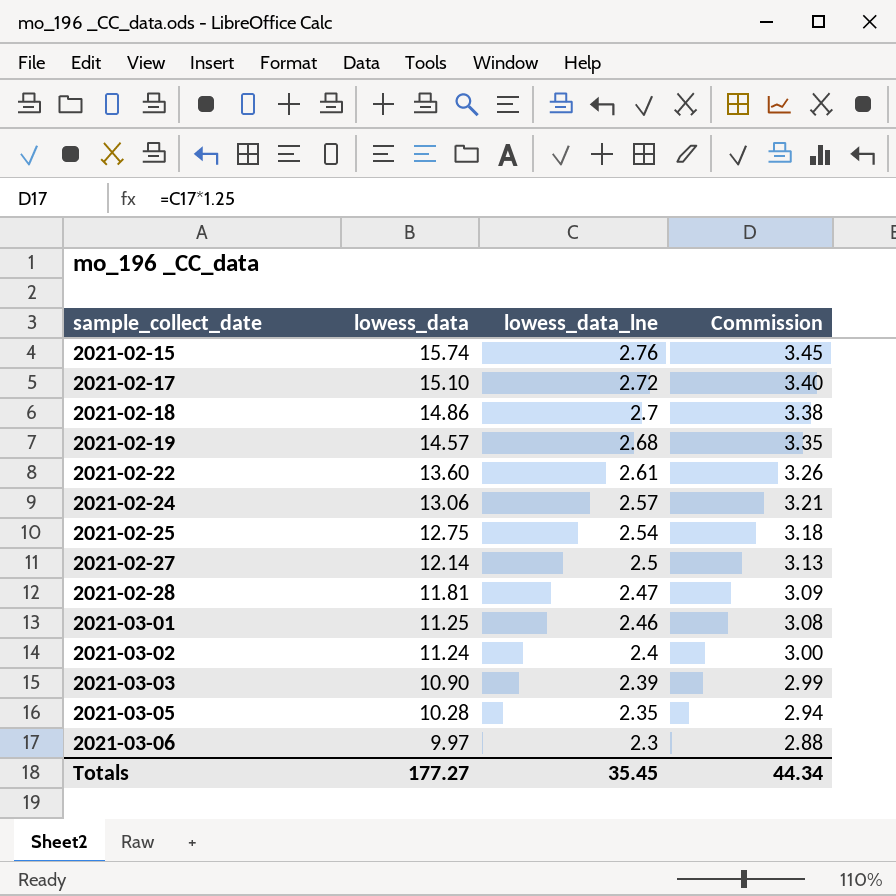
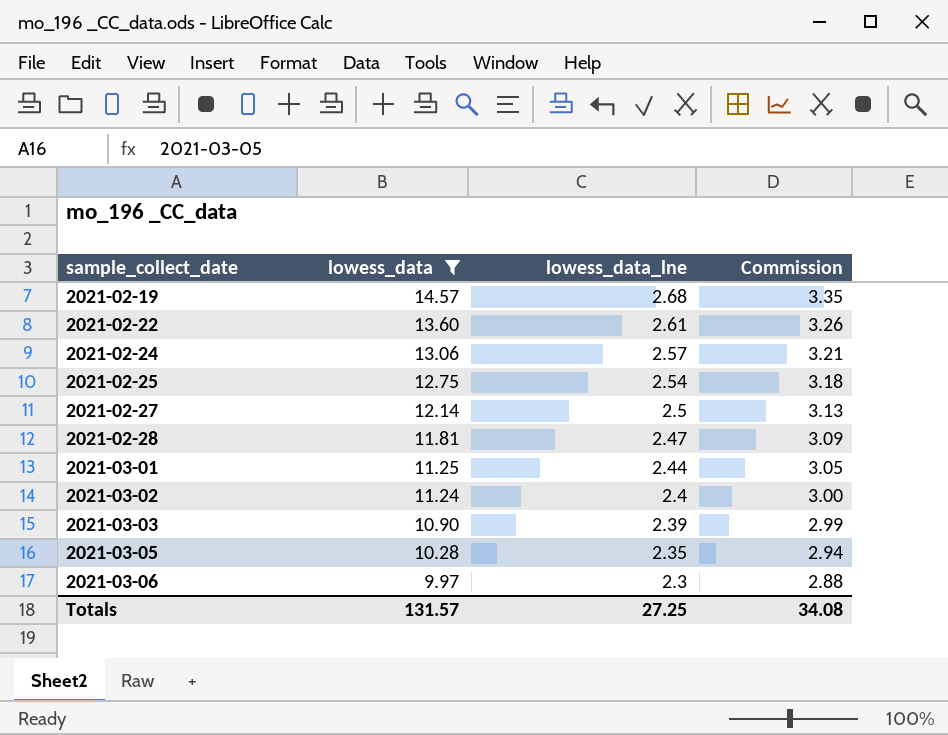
filter: none -> lowess_data <= 14.57
2021-03-01 | lowess_data_lne: 2.46 -> 2.44
2021-03-01 | Commission: 3.08 -> 3.05
Totals | lowess_data: 177.27 -> 131.57
Totals | lowess_data_lne: 35.45 -> 27.25
Totals | Commission: 44.34 -> 34.08

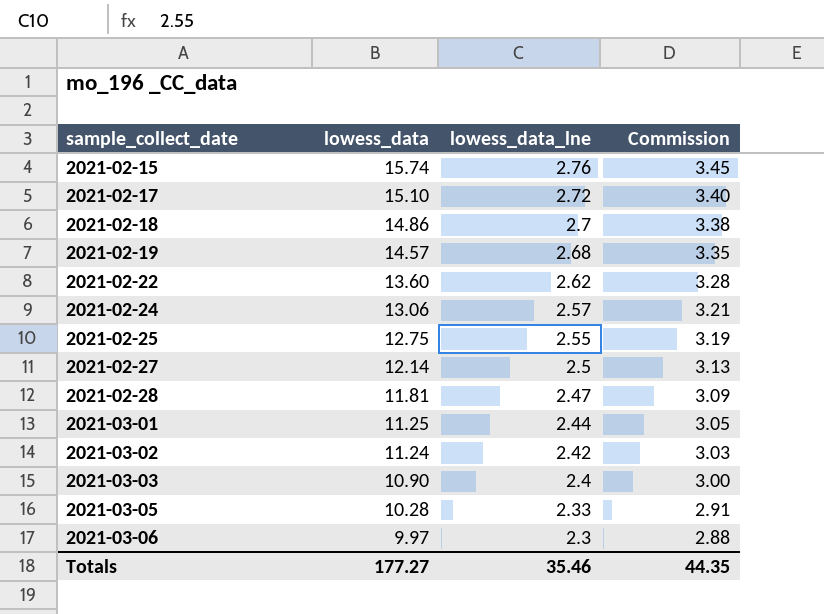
filter: lowess_data <= 14.57 -> none
2021-02-22 | lowess_data_lne: 2.61 -> 2.62
2021-02-22 | Commission: 3.26 -> 3.28
2021-02-25 | lowess_data_lne: 2.54 -> 2.55
2021-02-25 | Commission: 3.18 -> 3.19
2021-03-02 | lowess_data_lne: 2.4 -> 2.42
2021-03-02 | Commission: 3.00 -> 3.03
2021-03-03 | lowess_data_lne: 2.39 -> 2.4
2021-03-03 | Commission: 2.99 -> 3.00
2021-03-05 | lowess_data_lne: 2.35 -> 2.33
2021-03-05 | Commission: 2.94 -> 2.91
Totals | lowess_data: 131.57 -> 177.27
Totals | lowess_data_lne: 27.25 -> 35.46
Totals | Commission: 34.08 -> 44.35

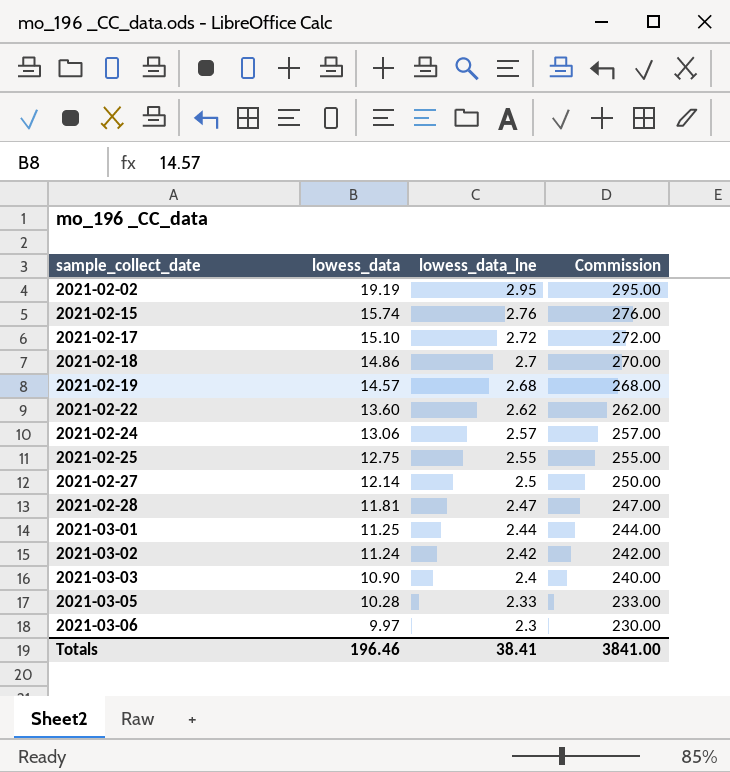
column Commission | formula: [lowess_data_lne] * 1.25 -> [lowess_data_lne] * 100
row 2021-02-02: none -> 19.19 | 2.95 | 295.00
Totals | lowess_data: 177.27 -> 196.46
Totals | lowess_data_lne: 35.46 -> 38.41
Totals | Commission: 44.35 -> 3841.00

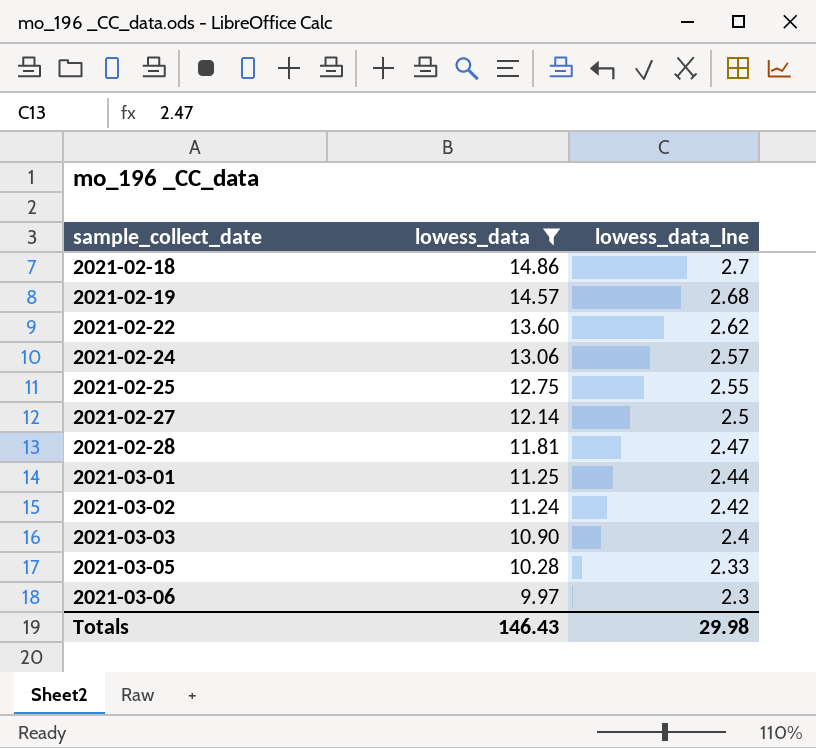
filter: none -> lowess_data <= 14.86
column Commission | formula: [lowess_data_lne] * 100 -> none
Totals | lowess_data: 196.46 -> 146.43
Totals | lowess_data_lne: 38.41 -> 29.98

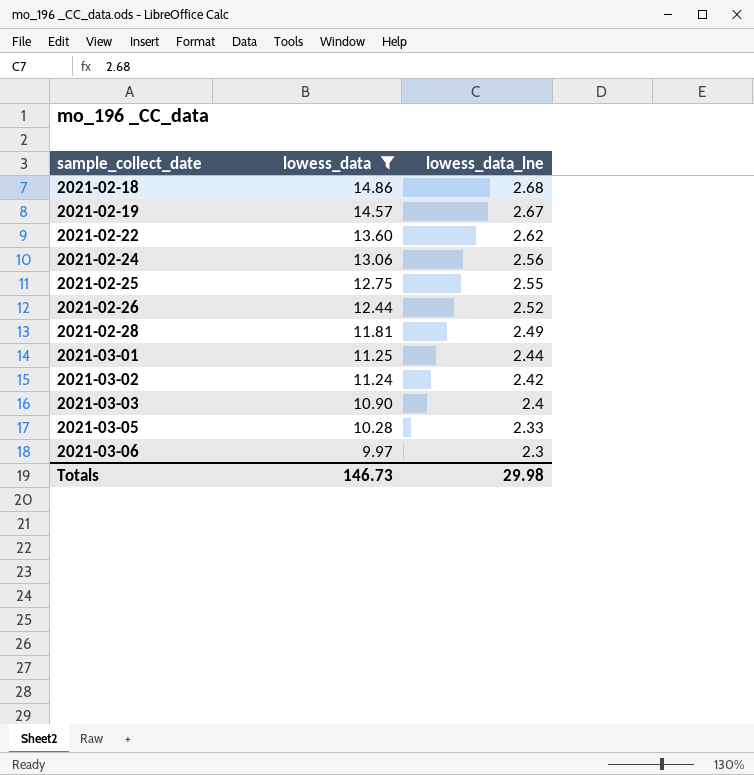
row 2021-02-27: 12.14 | 2.5 -> none
2021-02-18 | lowess_data_lne: 2.7 -> 2.68
2021-02-19 | lowess_data_lne: 2.68 -> 2.67
2021-02-24 | lowess_data_lne: 2.57 -> 2.56
row 2021-02-26: none -> 12.44 | 2.52
2021-02-28 | lowess_data_lne: 2.47 -> 2.49
Totals | lowess_data: 146.43 -> 146.73

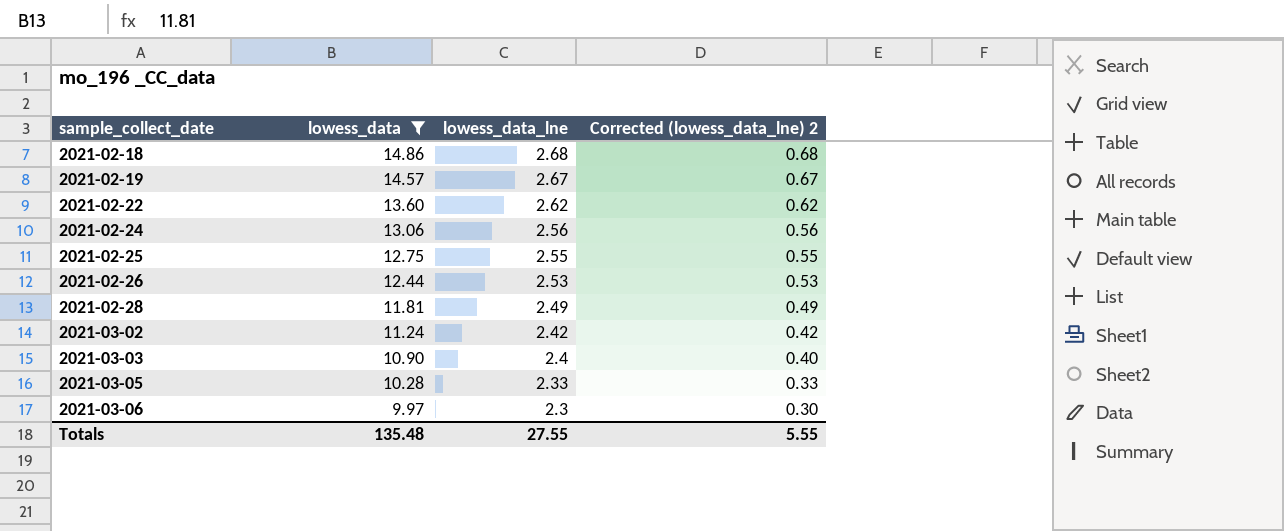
column Corrected (lowess_data_lne) 2 | formula: none -> [lowess_data_lne] - 2
row 2021-03-01: 11.25 | 2.44 -> none
2021-02-26 | lowess_data_lne: 2.52 -> 2.53
Totals | lowess_data: 146.73 -> 135.48
Totals | lowess_data_lne: 29.98 -> 27.55

